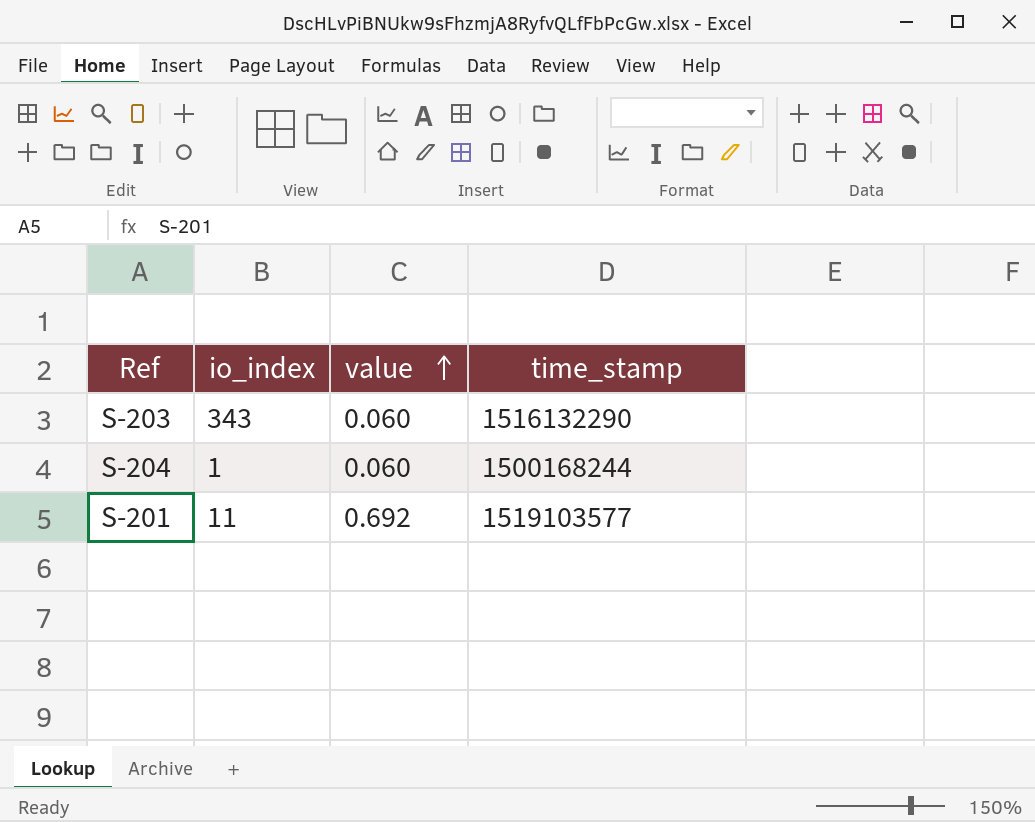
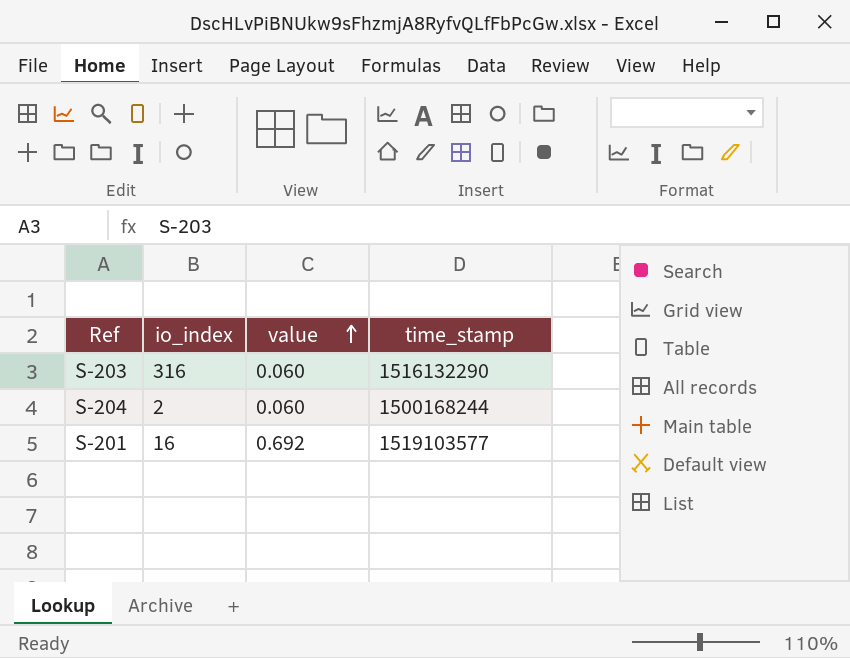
S-203 | io_index: 343 -> 316
S-204 | io_index: 1 -> 2
S-201 | io_index: 11 -> 16

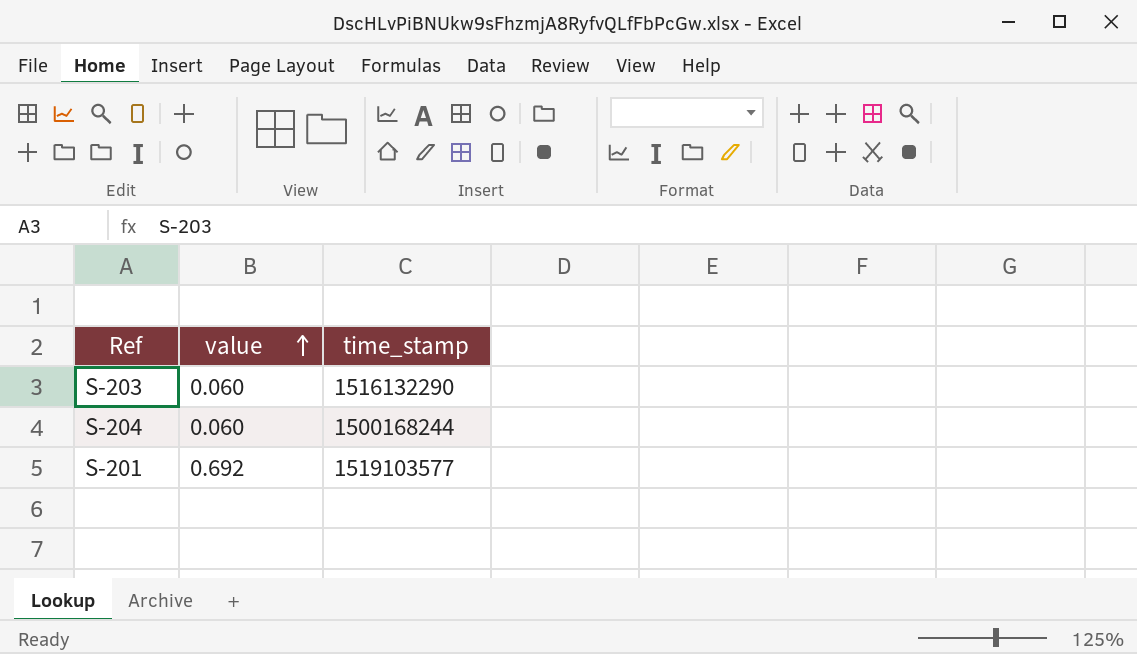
column io_index | position: 2 -> none

